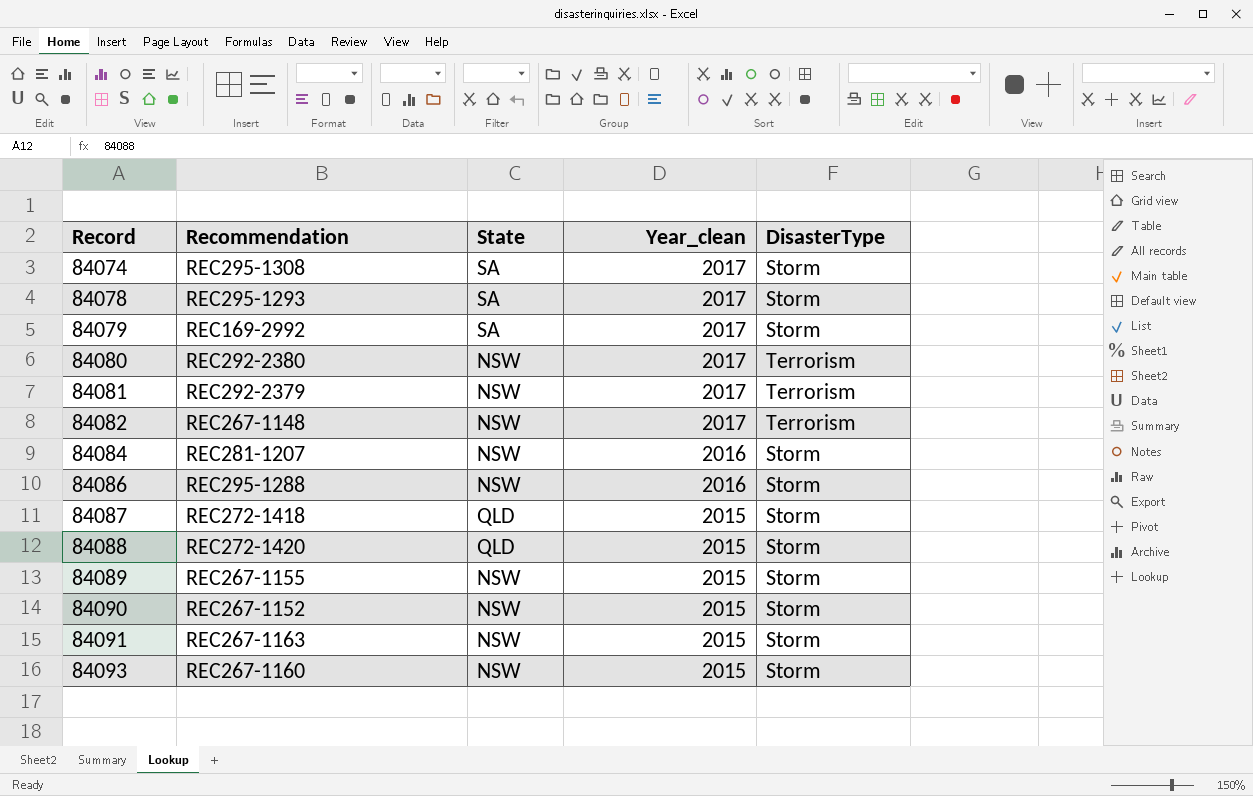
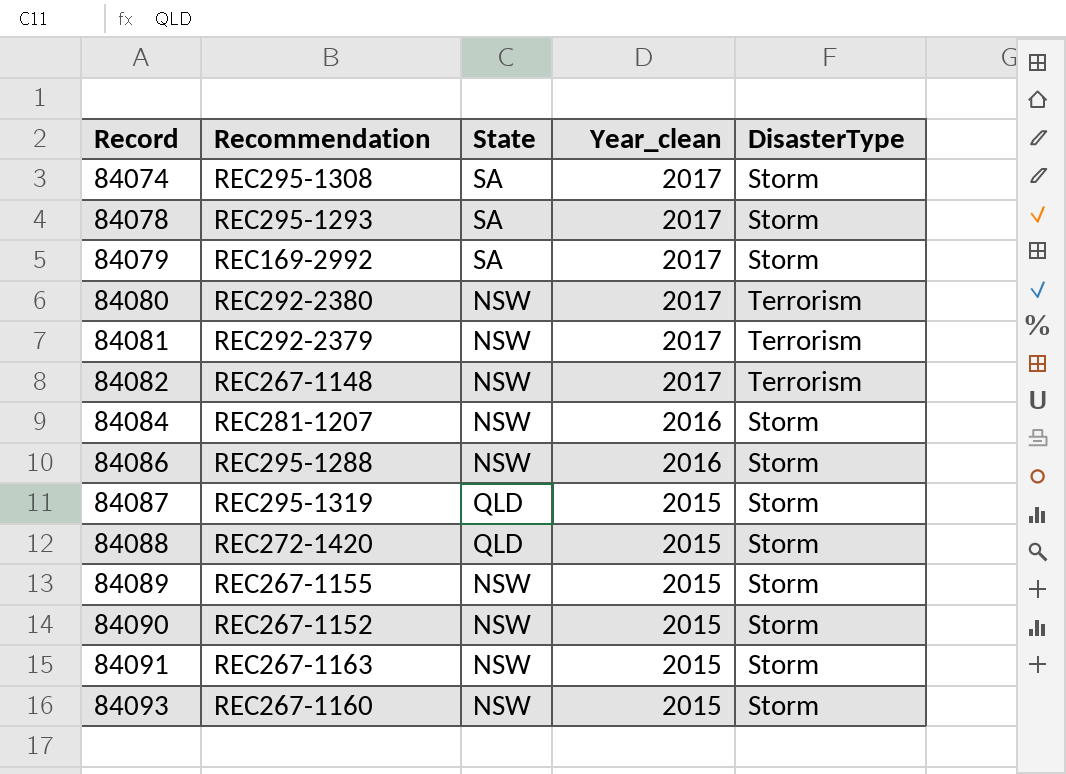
84087 | Recommendation: REC272-1418 -> REC295-1319

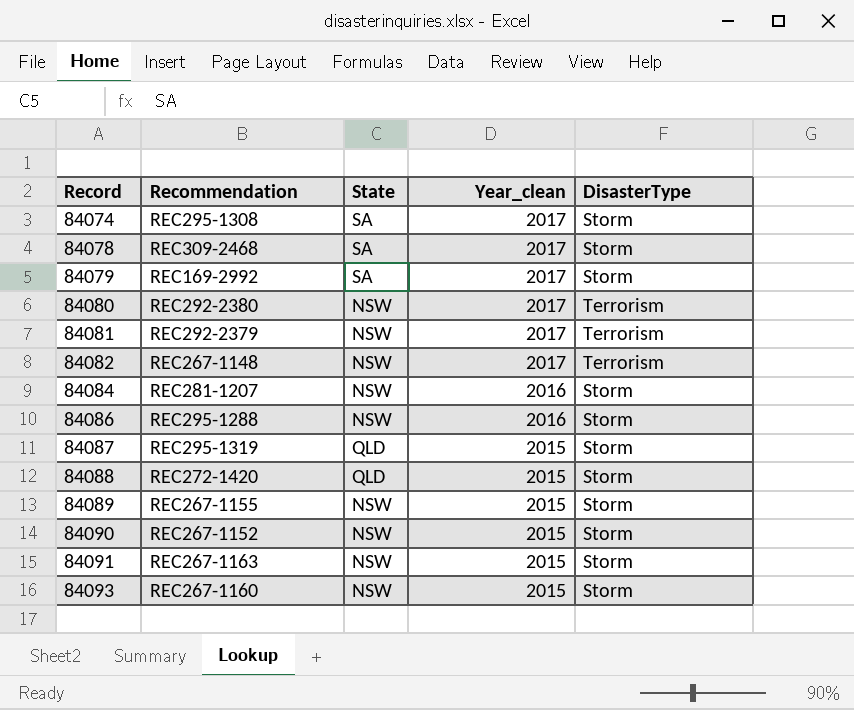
84078 | Recommendation: REC295-1293 -> REC309-2468

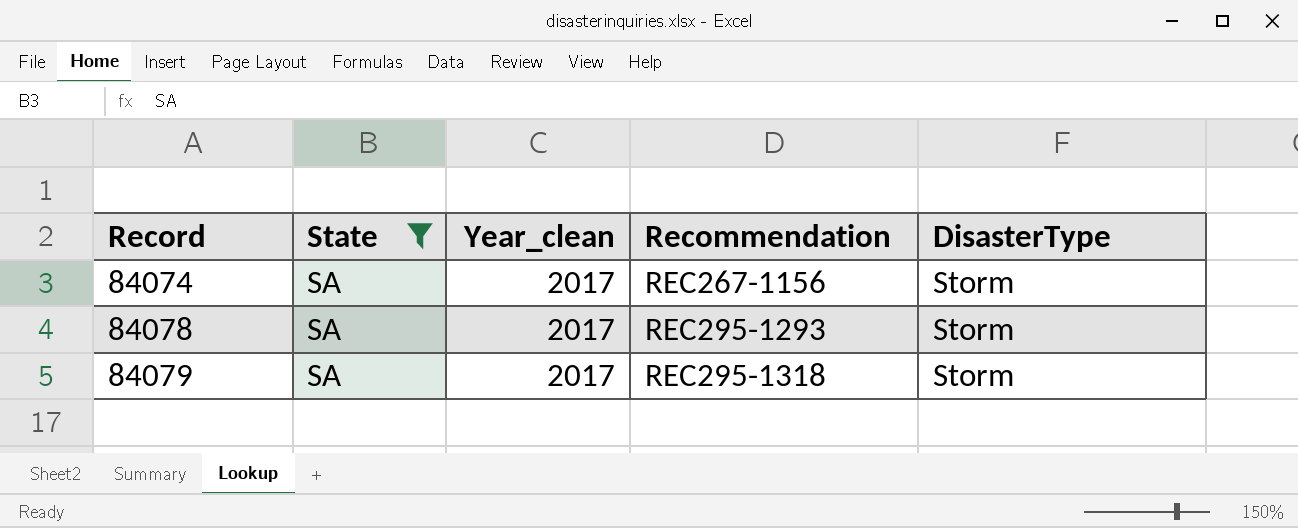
filter: none -> State = SA
column Recommendation | position: 2 -> 4
84074 | Recommendation: REC295-1308 -> REC267-1156
84078 | Recommendation: REC309-2468 -> REC295-1293
84079 | Recommendation: REC169-2992 -> REC295-1318

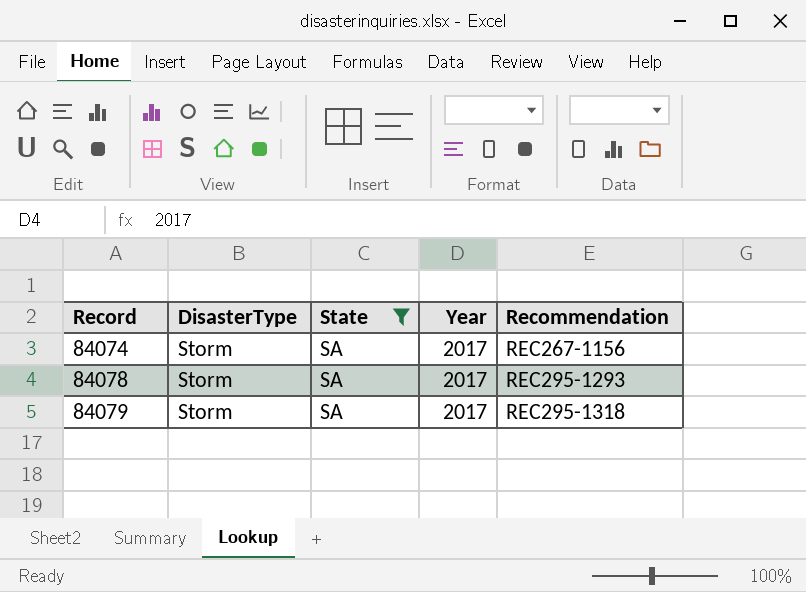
column DisasterType | position: 5 -> 2
column name: Year_clean -> Year

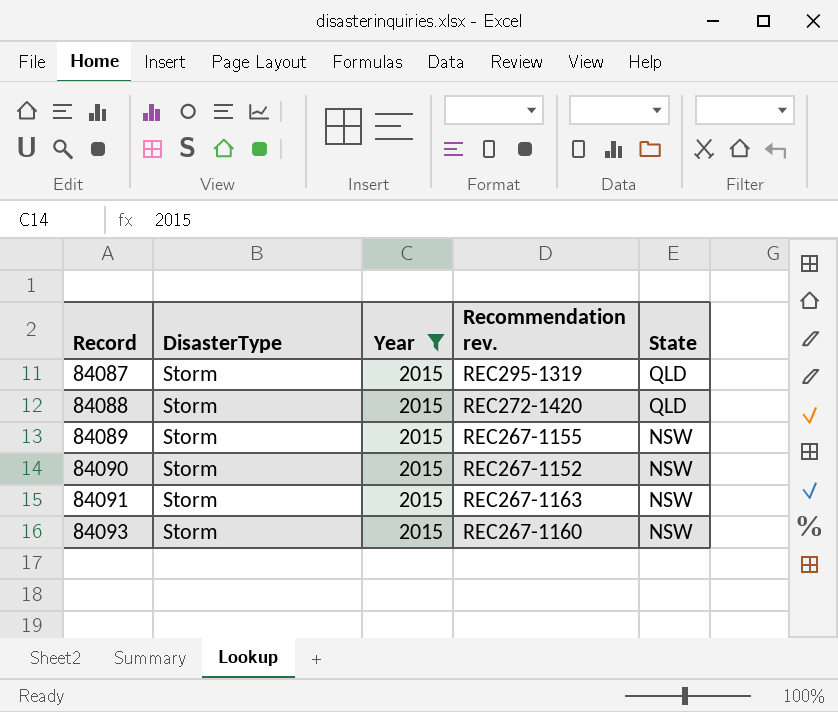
filter: State = SA -> Year = 2015
column name: Recommendation -> Recommendation rev.
column State | position: 3 -> 5

